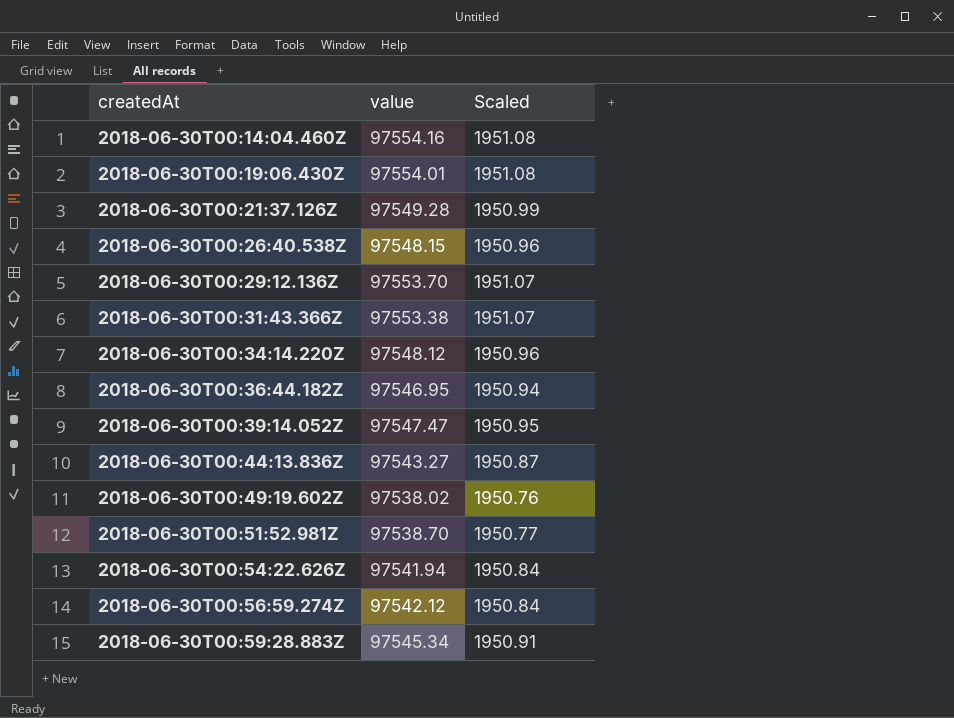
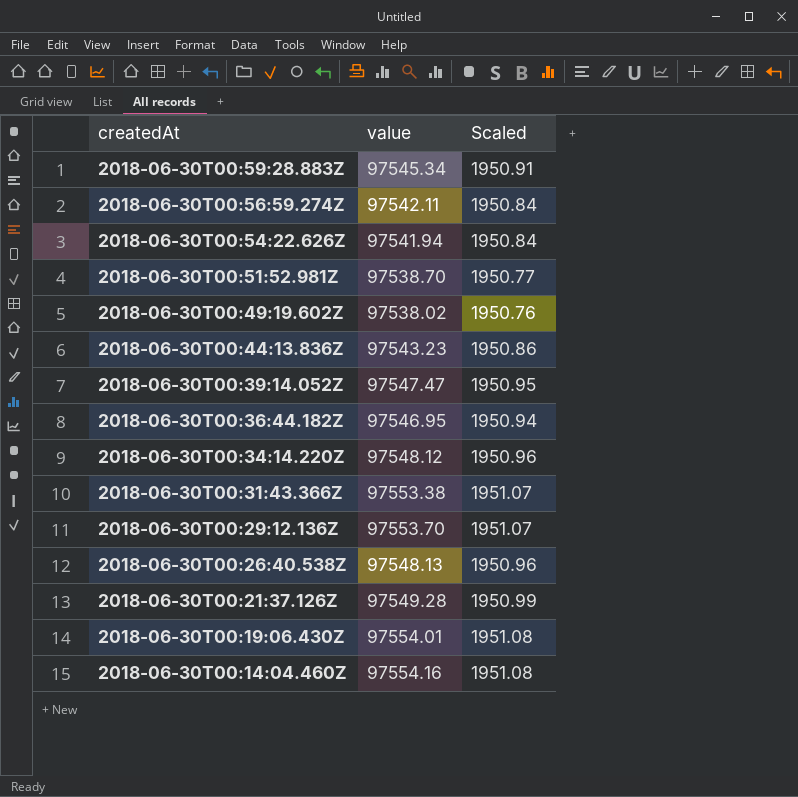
row order: createdAt ascending -> createdAt descending
2018-06-30T00:56:59.274Z | value: 97542.12 -> 97542.11
2018-06-30T00:44:13.836Z | value: 97543.27 -> 97543.23
2018-06-30T00:44:13.836Z | Scaled: 1950.87 -> 1950.86
2018-06-30T00:26:40.538Z | value: 97548.15 -> 97548.13

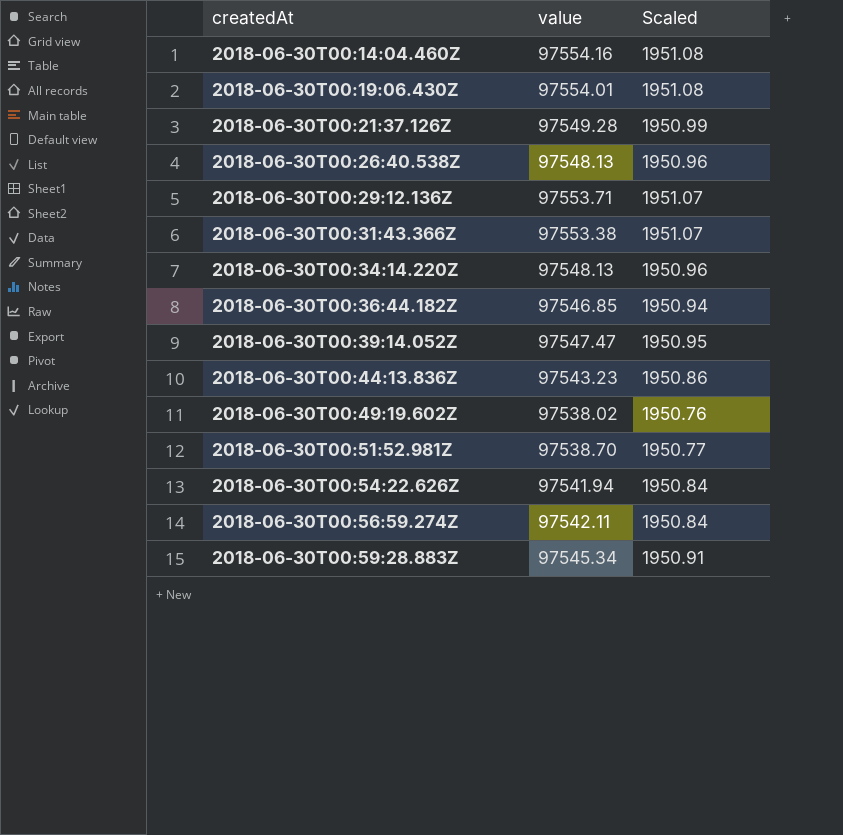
row order: createdAt descending -> createdAt ascending
2018-06-30T00:29:12.136Z | value: 97553.70 -> 97553.71
2018-06-30T00:34:14.220Z | value: 97548.12 -> 97548.13
2018-06-30T00:36:44.182Z | value: 97546.95 -> 97546.85

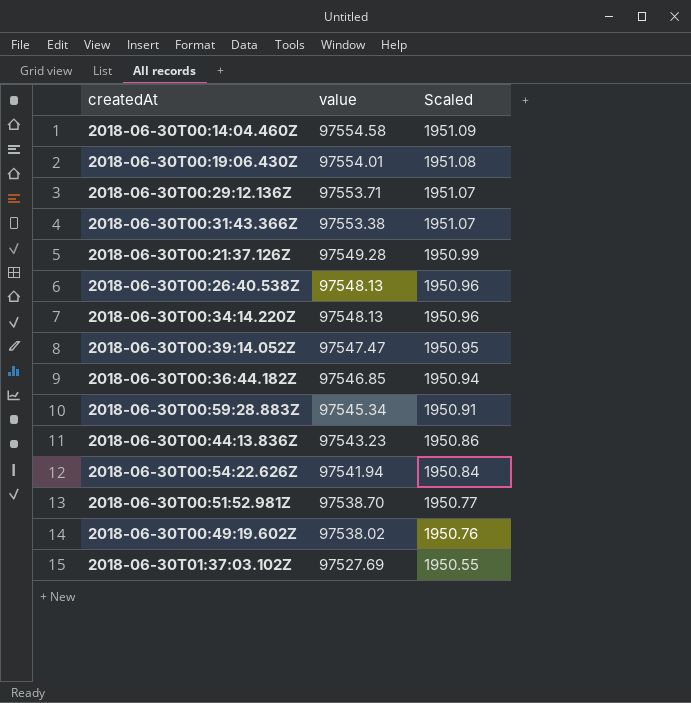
row order: createdAt ascending -> value descending
row 2018-06-30T00:56:59.274Z: 97542.11 | 1950.84 -> none
2018-06-30T00:14:04.460Z | value: 97554.16 -> 97554.58
2018-06-30T00:14:04.460Z | Scaled: 1951.08 -> 1951.09
row 2018-06-30T01:37:03.102Z: none -> 97527.69 | 1950.55

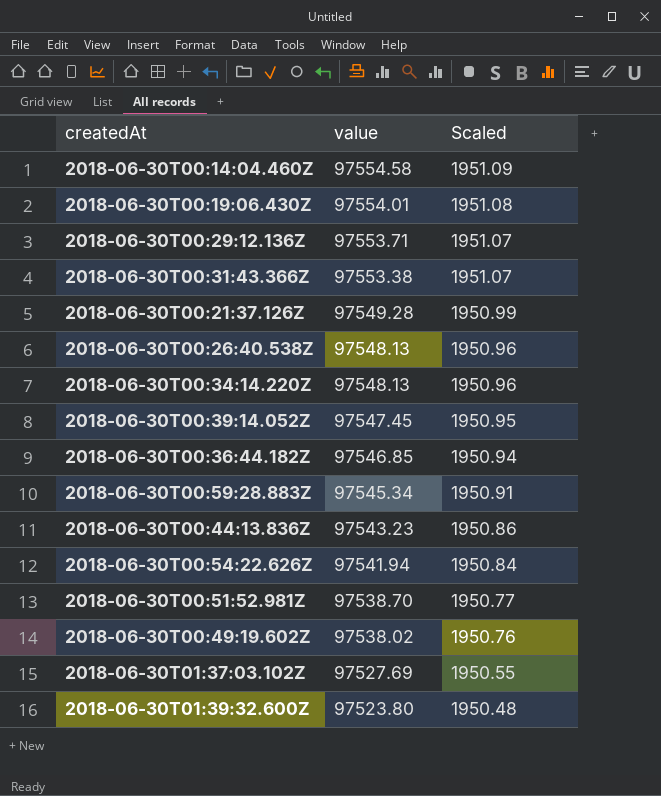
2018-06-30T00:39:14.052Z | value: 97547.47 -> 97547.45
row 2018-06-30T01:39:32.600Z: none -> 97523.80 | 1950.48

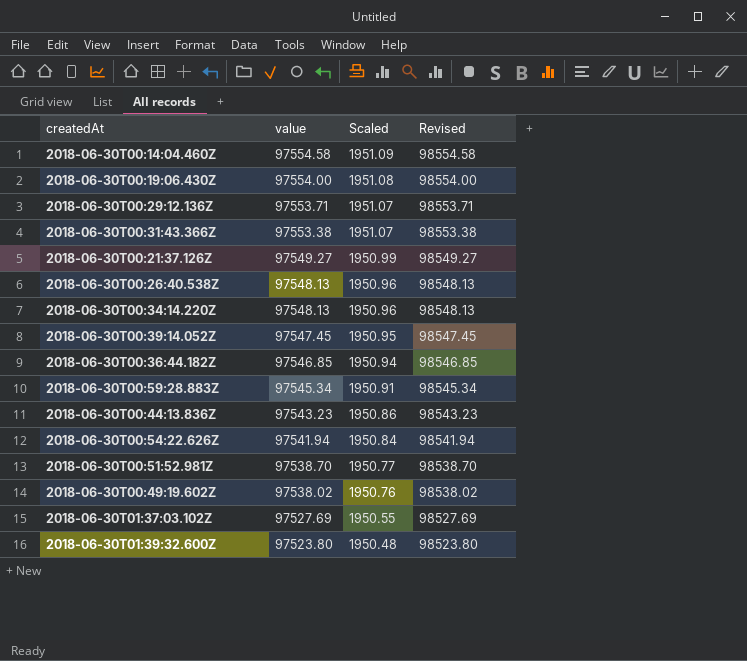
column Revised | formula: none -> [value] + 1000
2018-06-30T00:19:06.430Z | value: 97554.01 -> 97554.00
2018-06-30T00:21:37.126Z | value: 97549.28 -> 97549.27

